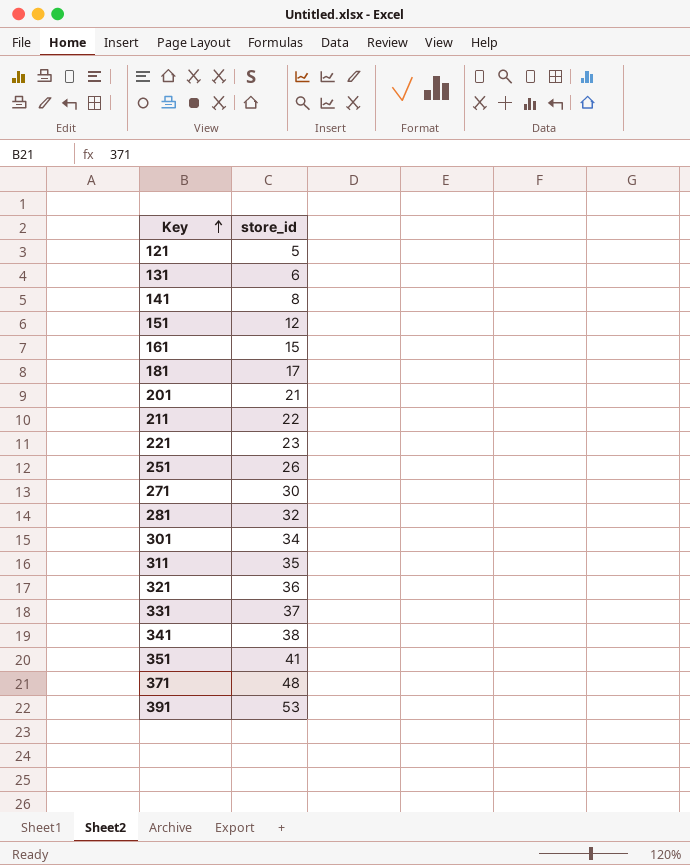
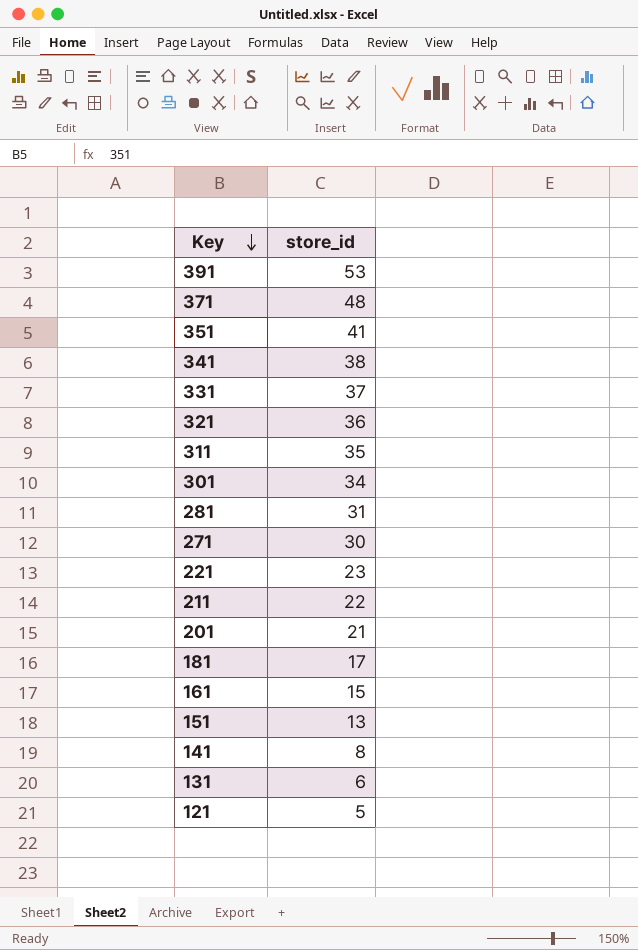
row order: Key ascending -> Key descending
row 251: 26 -> none
281 | store_id: 32 -> 31
151 | store_id: 12 -> 13

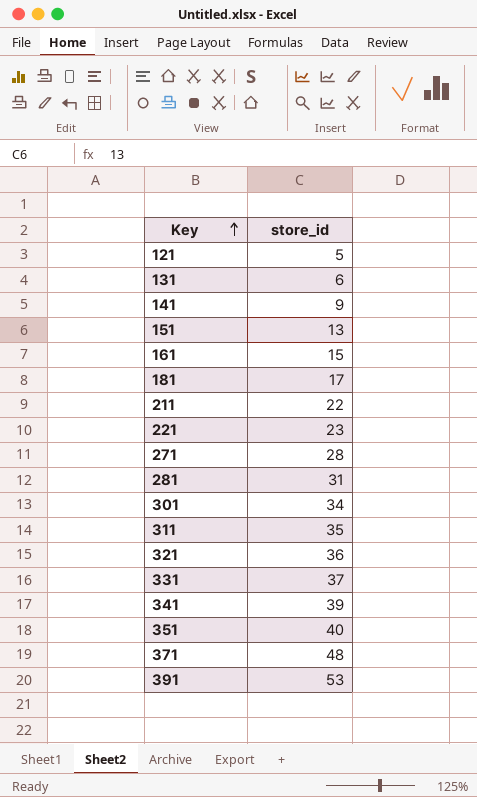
row order: Key descending -> Key ascending
row 201: 21 -> none
141 | store_id: 8 -> 9
271 | store_id: 30 -> 28
341 | store_id: 38 -> 39
351 | store_id: 41 -> 40

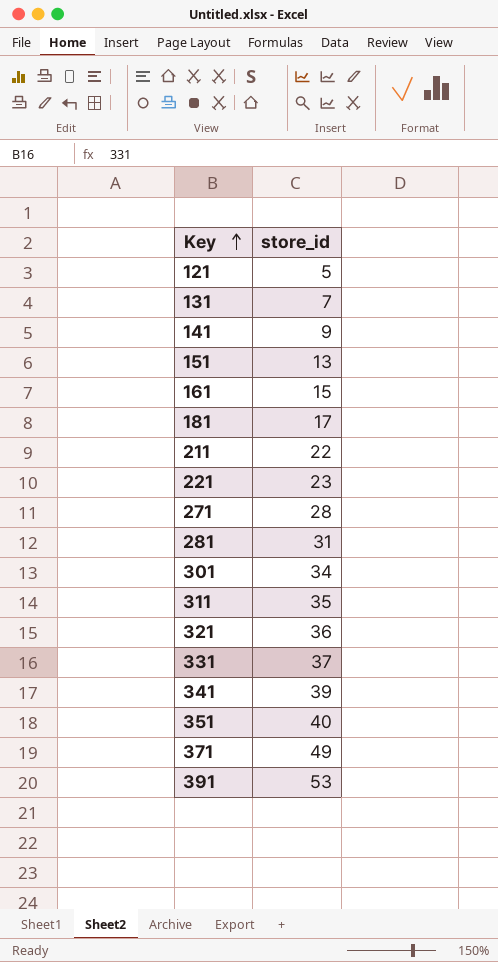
131 | store_id: 6 -> 7
371 | store_id: 48 -> 49

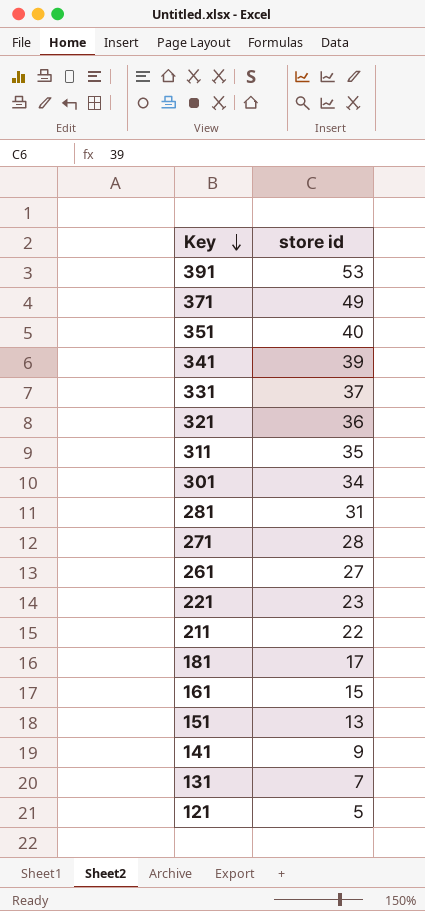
row order: Key ascending -> Key descending
column name: store_id -> store id
row 261: none -> 27

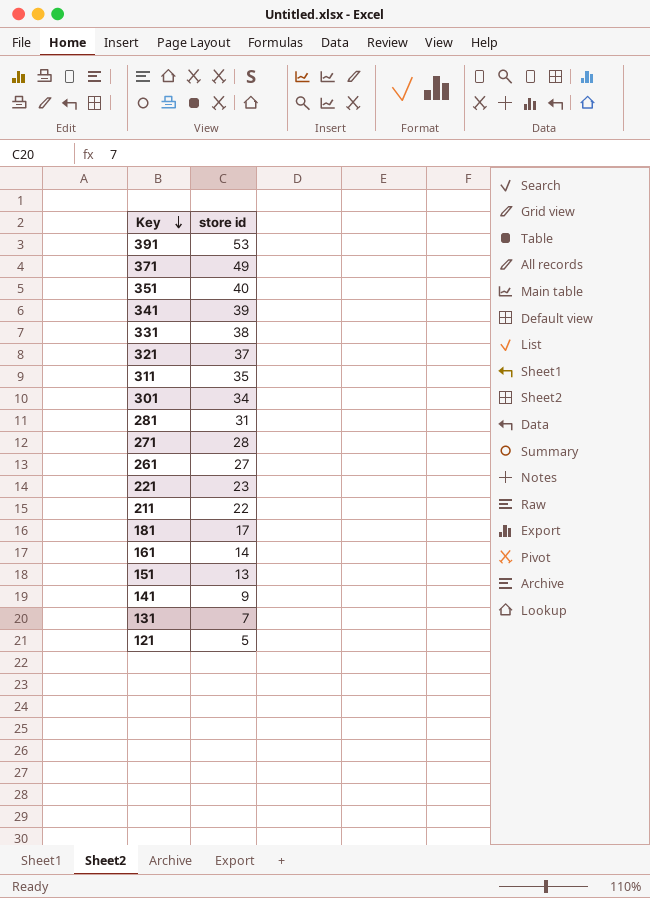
331 | store id: 37 -> 38
321 | store id: 36 -> 37
161 | store id: 15 -> 14

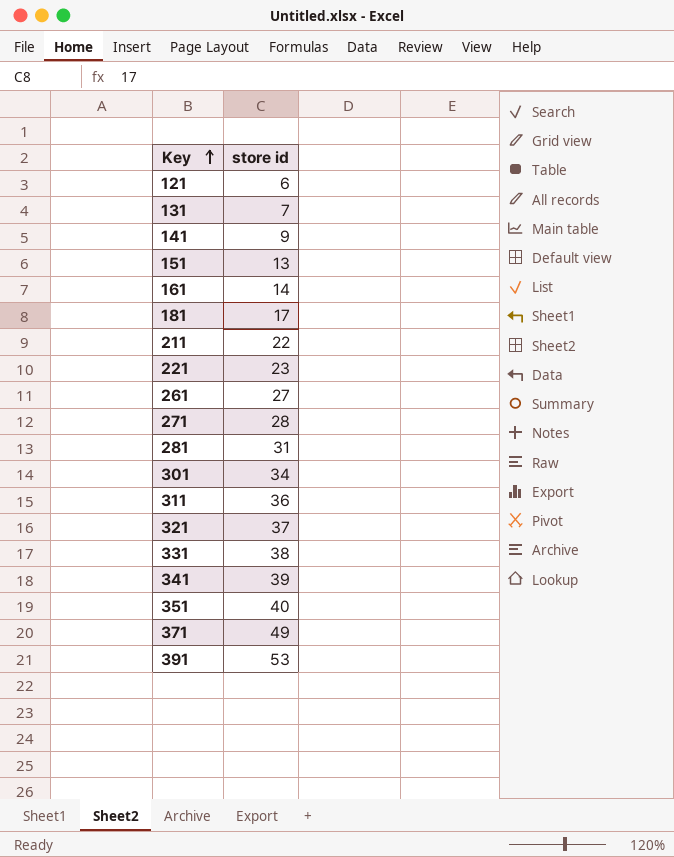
row order: Key descending -> Key ascending
121 | store id: 5 -> 6
311 | store id: 35 -> 36

